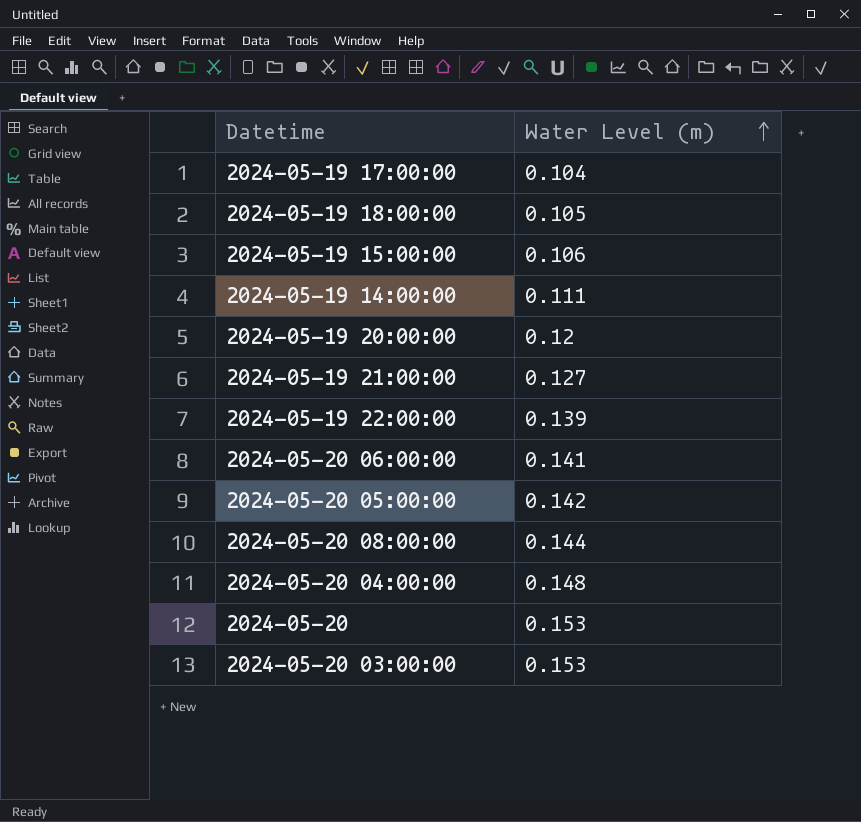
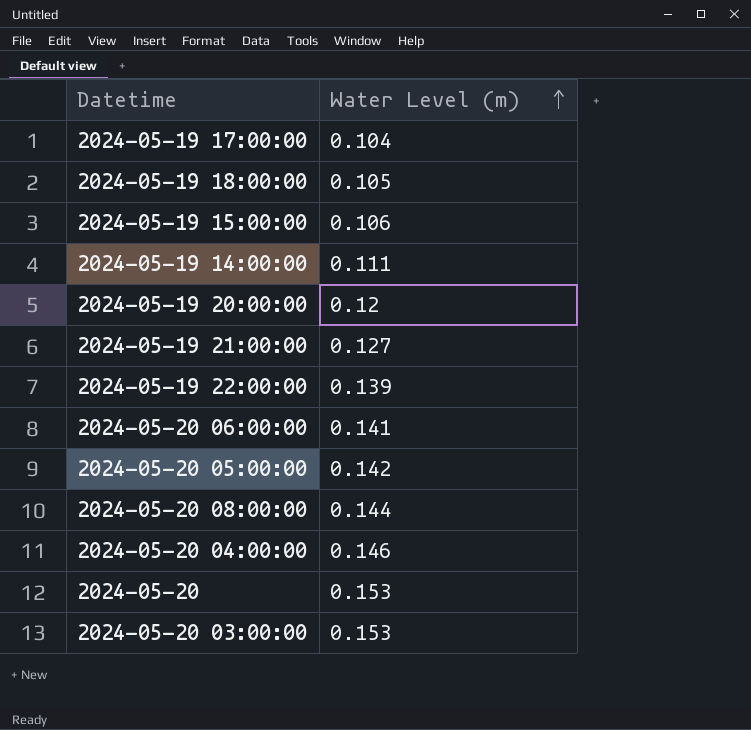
2024-05-20 04:00:00 | Water Level (m): 0.148 -> 0.146

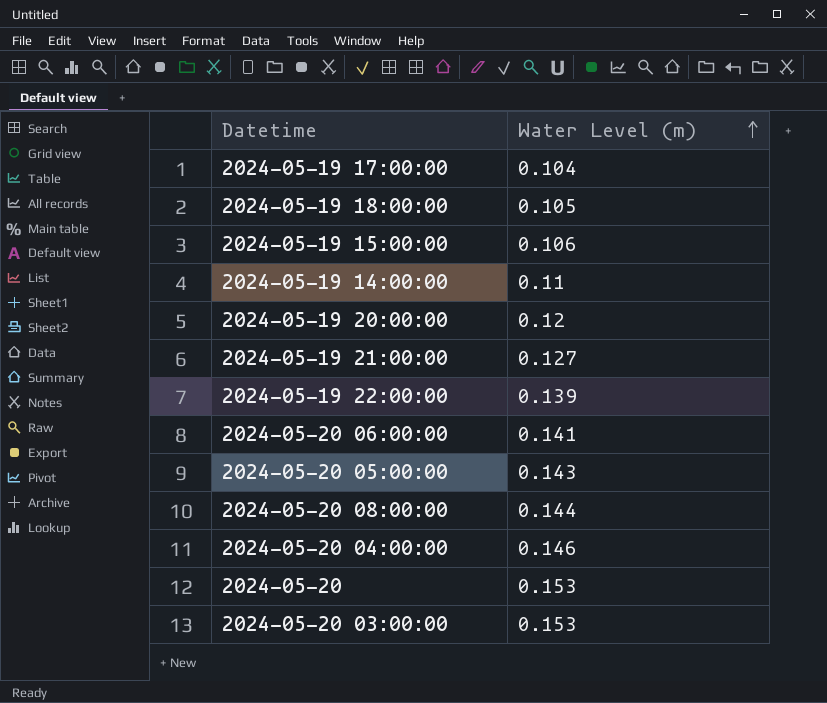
2024-05-19 14:00:00 | Water Level (m): 0.111 -> 0.11
2024-05-20 05:00:00 | Water Level (m): 0.142 -> 0.143

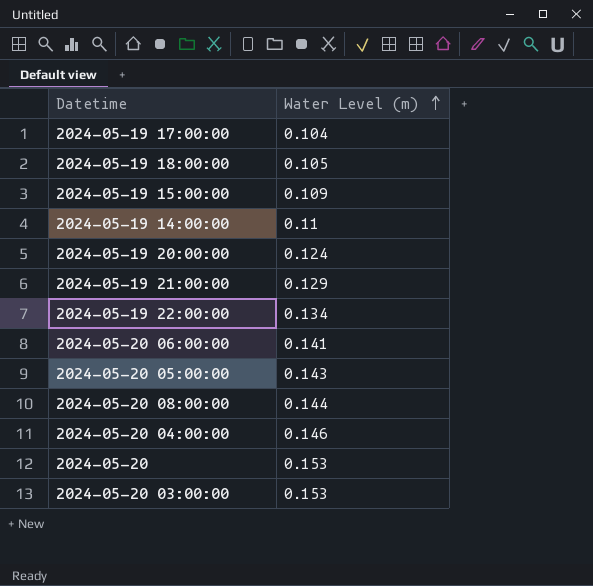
2024-05-19 15:00:00 | Water Level (m): 0.106 -> 0.109
2024-05-19 20:00:00 | Water Level (m): 0.12 -> 0.124
2024-05-19 21:00:00 | Water Level (m): 0.127 -> 0.129
2024-05-19 22:00:00 | Water Level (m): 0.139 -> 0.134

